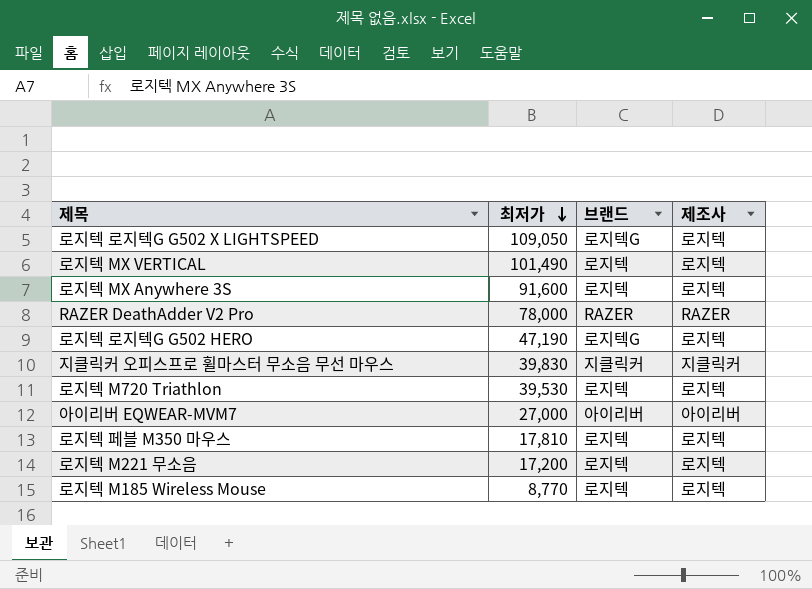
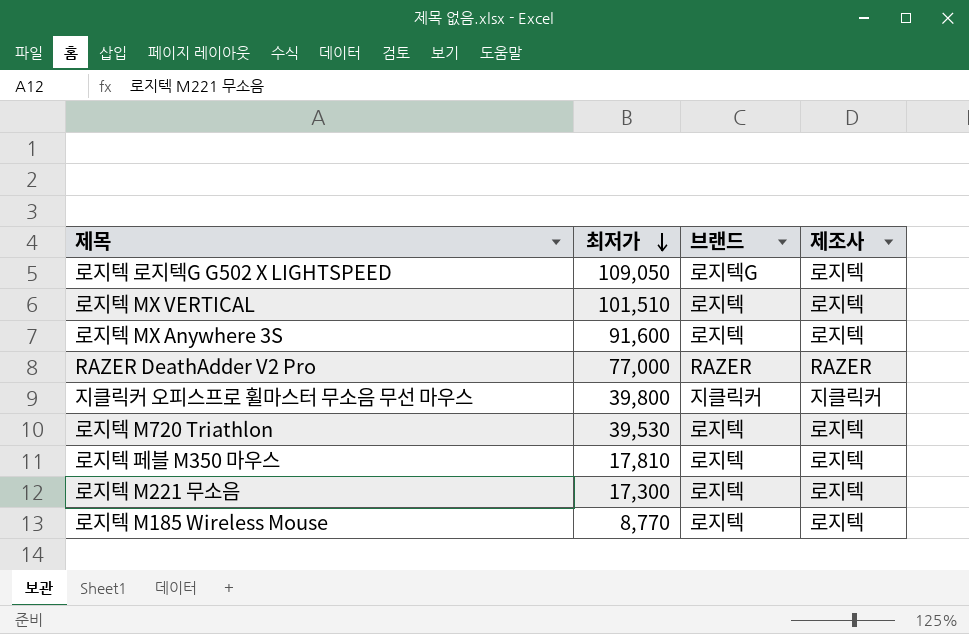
row 로지텍 로지텍G G502 HERO: 47,190 | 로지텍G | 로지텍 -> none
row 아이리버 EQWEAR-MVM7: 27,000 | 아이리버 | 아이리버 -> none
로지텍 MX VERTICAL | 최저가: 101,490 -> 101,510
RAZER DeathAdder V2 Pro | 최저가: 78,000 -> 77,000
지클릭커 오피스프로 휠마스터 무소음 무선 마우스 | 최저가: 39,830 -> 39,800
로지텍 M221 무소음 | 최저가: 17,200 -> 17,300

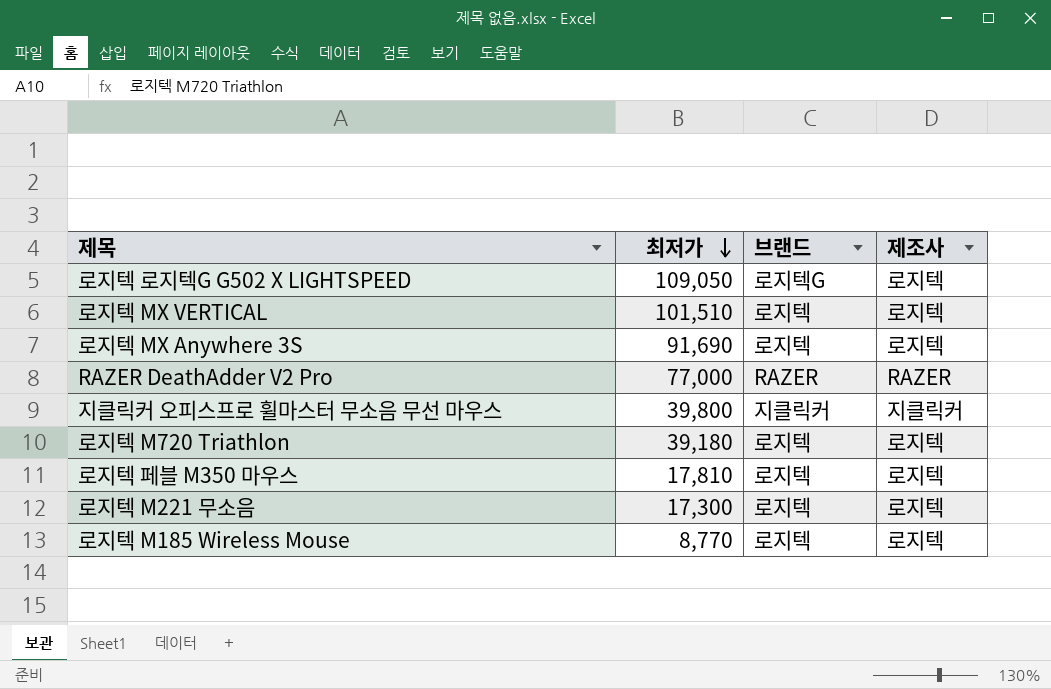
로지텍 MX Anywhere 3S | 최저가: 91,600 -> 91,690
로지텍 M720 Triathlon | 최저가: 39,530 -> 39,180

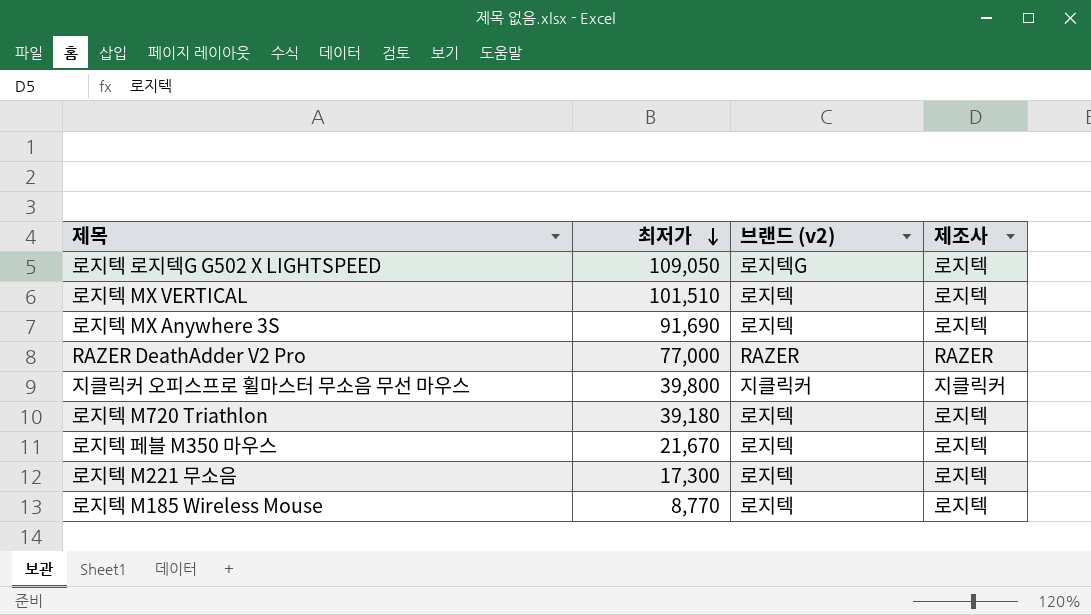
column name: 브랜드 -> 브랜드 (v2)
로지텍 페블 M350 마우스 | 최저가: 17,810 -> 21,670

